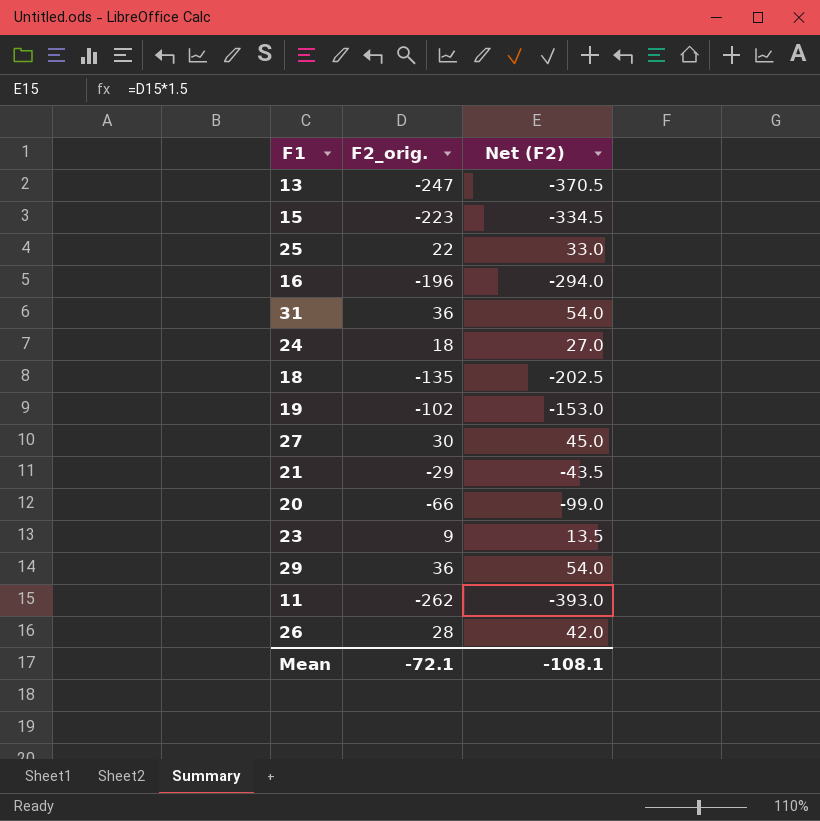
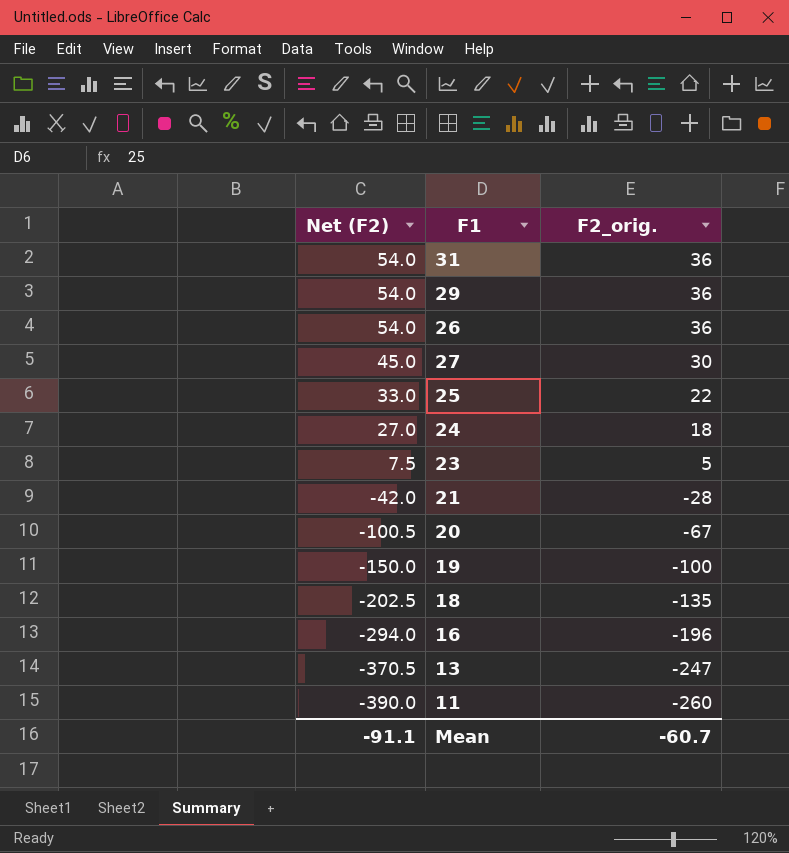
row order: none -> Net (F2) descending
column Net (F2) | position: 3 -> 1
row 15: -223 | -334.5 -> none
26 | Net (F2): 42.0 -> 54.0
26 | F2_orig.: 28 -> 36
23 | Net (F2): 13.5 -> 7.5
23 | F2_orig.: 9 -> 5
21 | Net (F2): -43.5 -> -42.0
21 | F2_orig.: -29 -> -28
20 | Net (F2): -99.0 -> -100.5
20 | F2_orig.: -66 -> -67
19 | Net (F2): -153.0 -> -150.0
19 | F2_orig.: -102 -> -100
11 | Net (F2): -393.0 -> -390.0
11 | F2_orig.: -262 -> -260
Mean | Net (F2): -108.1 -> -91.1
Mean | F2_orig.: -72.1 -> -60.7

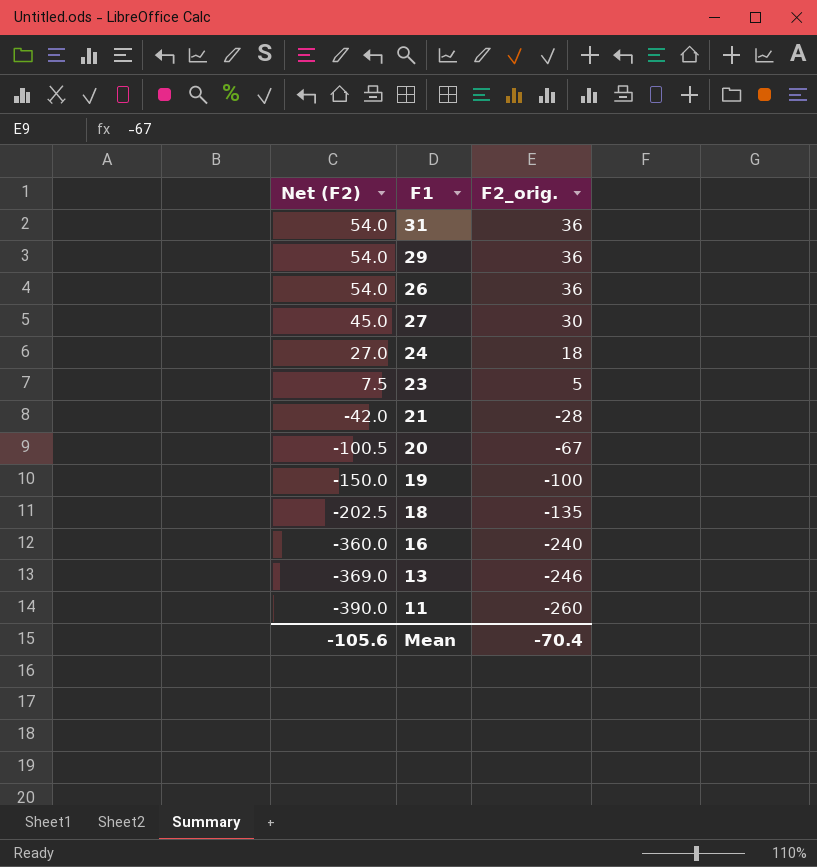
row 25: 33.0 | 22 -> none
16 | Net (F2): -294.0 -> -360.0
16 | F2_orig.: -196 -> -240
13 | Net (F2): -370.5 -> -369.0
13 | F2_orig.: -247 -> -246
Mean | Net (F2): -91.1 -> -105.6
Mean | F2_orig.: -60.7 -> -70.4

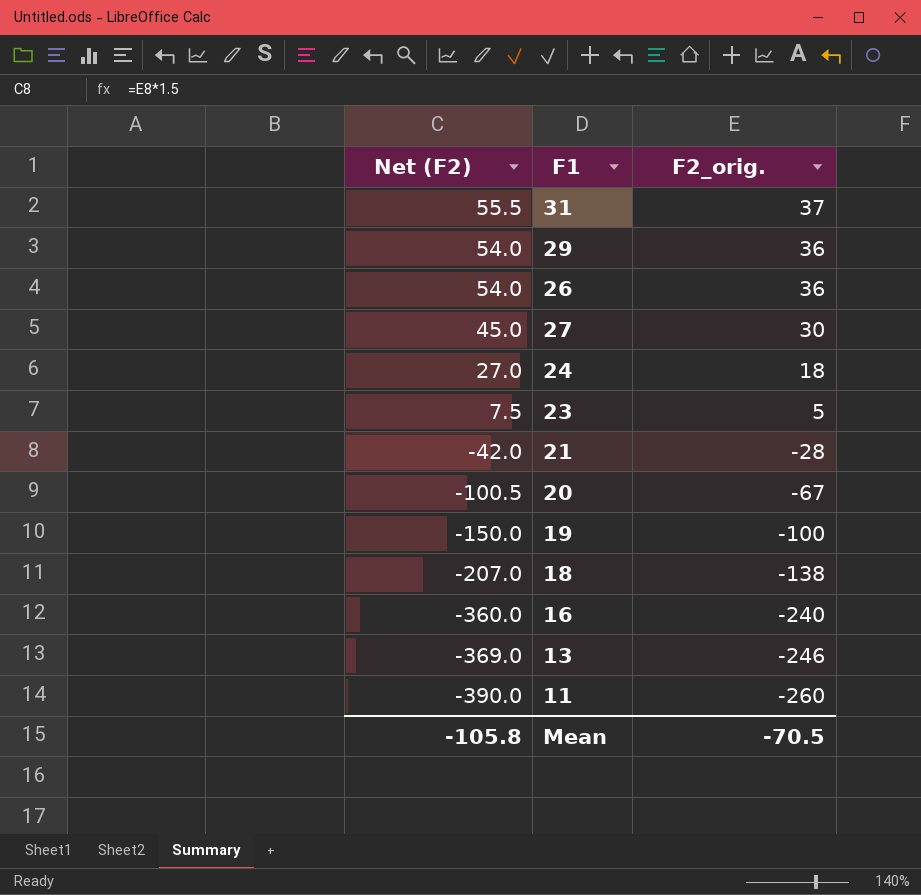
31 | Net (F2): 54.0 -> 55.5
31 | F2_orig.: 36 -> 37
18 | Net (F2): -202.5 -> -207.0
18 | F2_orig.: -135 -> -138
Mean | Net (F2): -105.6 -> -105.8
Mean | F2_orig.: -70.4 -> -70.5

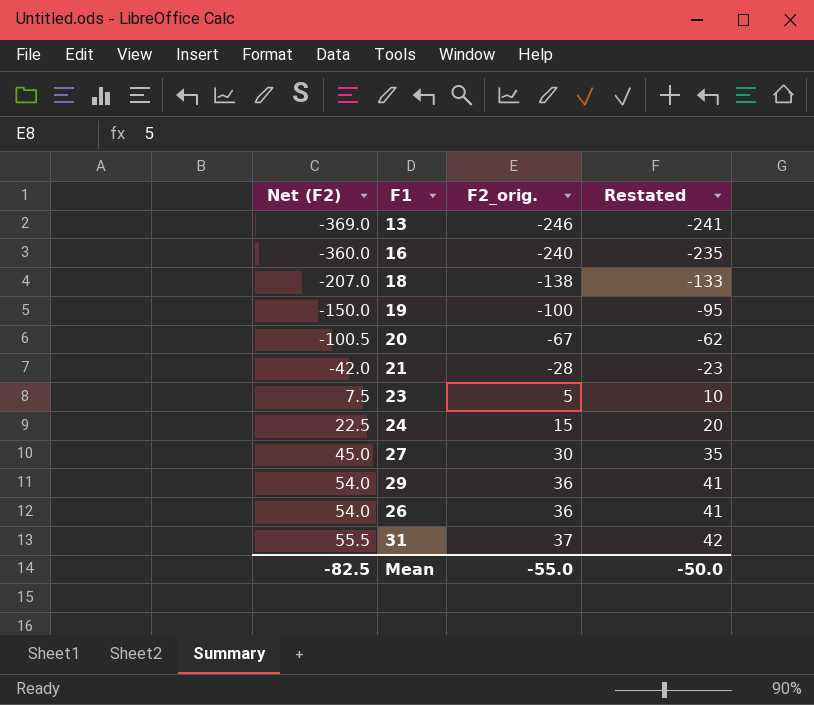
row order: Net (F2) descending -> Net (F2) ascending
column Restated | formula: none -> [F2_orig.] + 5
row 11: -390.0 | -260 -> none
24 | Net (F2): 27.0 -> 22.5
24 | F2_orig.: 18 -> 15
Mean | Net (F2): -105.8 -> -82.5
Mean | F2_orig.: -70.5 -> -55.0

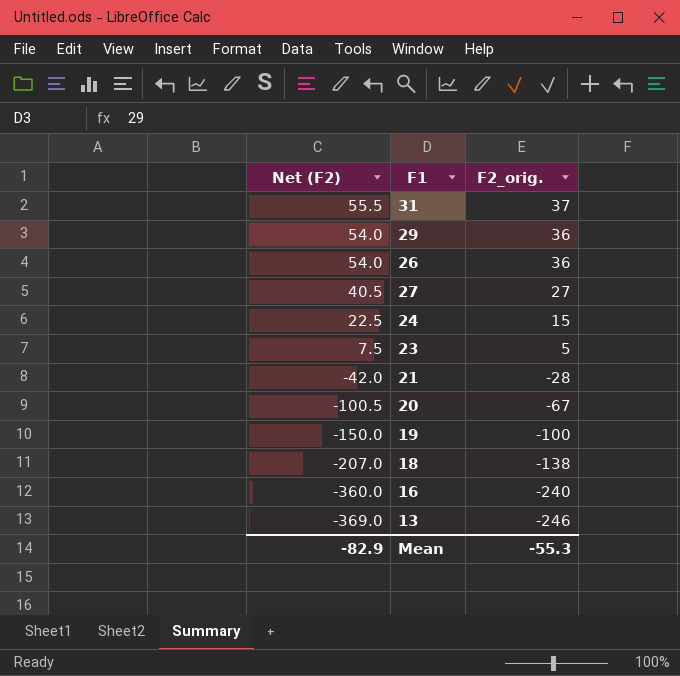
row order: Net (F2) ascending -> Net (F2) descending
column Restated | formula: [F2_orig.] + 5 -> none
27 | Net (F2): 45.0 -> 40.5
27 | F2_orig.: 30 -> 27
Mean | Net (F2): -82.5 -> -82.9
Mean | F2_orig.: -55.0 -> -55.3

